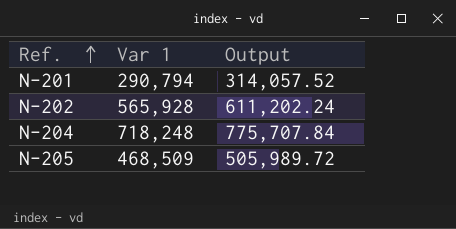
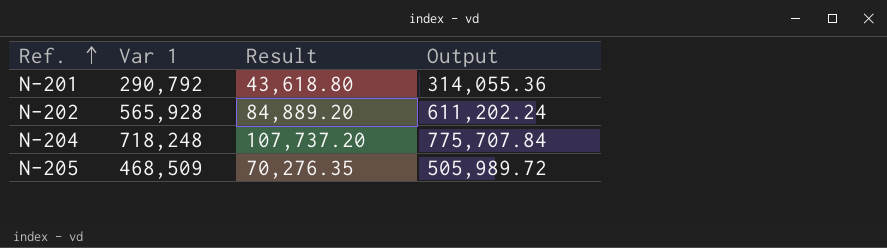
column Result | formula: none -> [Var 1] * 0.15
N-201 | Var 1: 290,794 -> 290,792
N-201 | Output: 314,057.52 -> 314,055.36

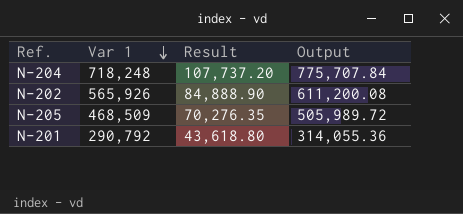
row order: Ref. ascending -> Var 1 descending
N-202 | Var 1: 565,928 -> 565,926
N-202 | Result: 84,889.20 -> 84,888.90
N-202 | Output: 611,202.24 -> 611,200.08

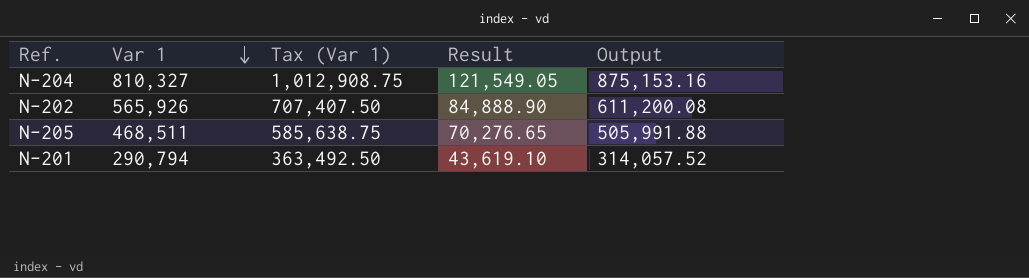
column Tax (Var 1) | formula: none -> [Var 1] * 1.25
N-204 | Var 1: 718,248 -> 810,327
N-204 | Result: 107,737.20 -> 121,549.05
N-204 | Output: 775,707.84 -> 875,153.16
N-205 | Var 1: 468,509 -> 468,511
N-205 | Result: 70,276.35 -> 70,276.65
N-205 | Output: 505,989.72 -> 505,991.88
N-201 | Var 1: 290,792 -> 290,794
N-201 | Result: 43,618.80 -> 43,619.10
N-201 | Output: 314,055.36 -> 314,057.52

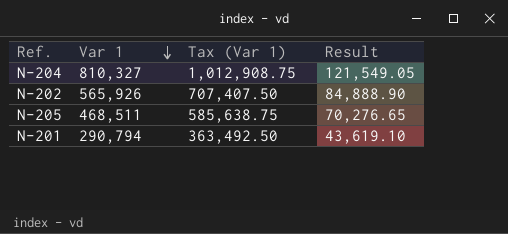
column Output | formula: [Var 1] * 1.08 -> none

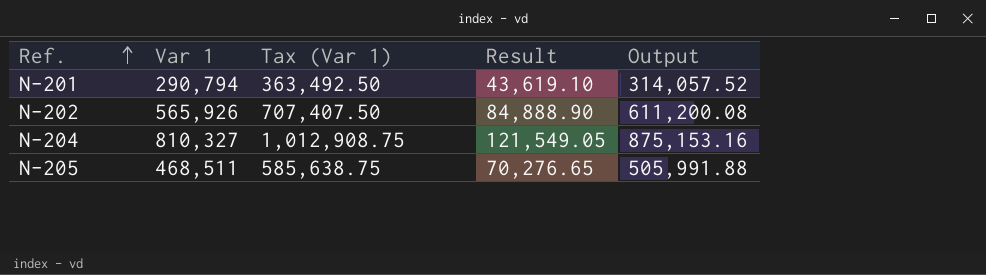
row order: Var 1 descending -> Ref. ascending
column Output | formula: none -> [Var 1] * 1.08

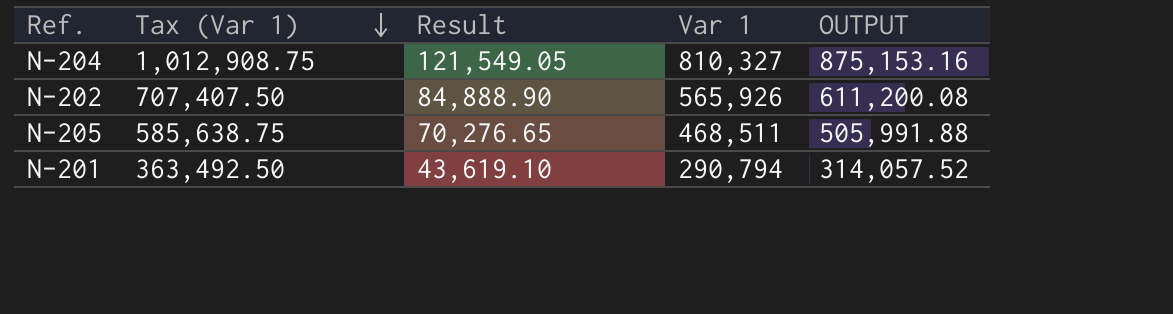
row order: Ref. ascending -> Tax (Var 1) descending
column Var 1 | position: 2 -> 4
column name: Output -> OUTPUT

